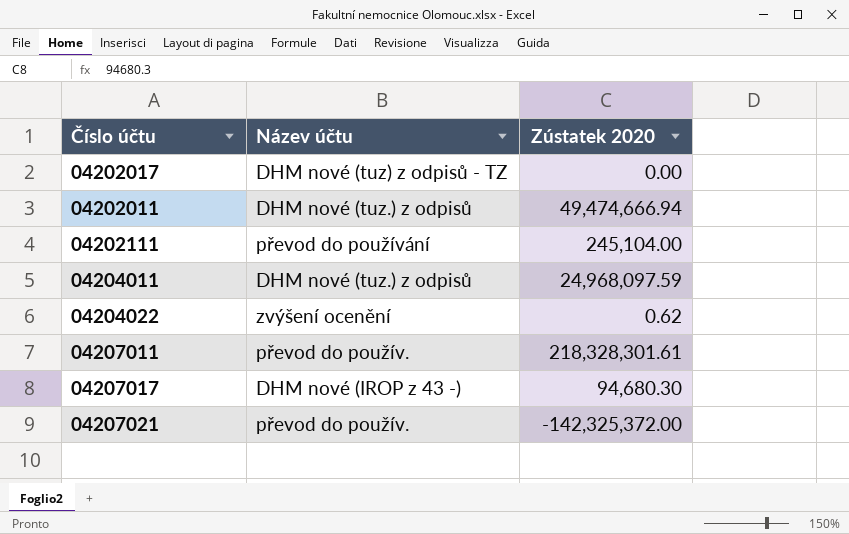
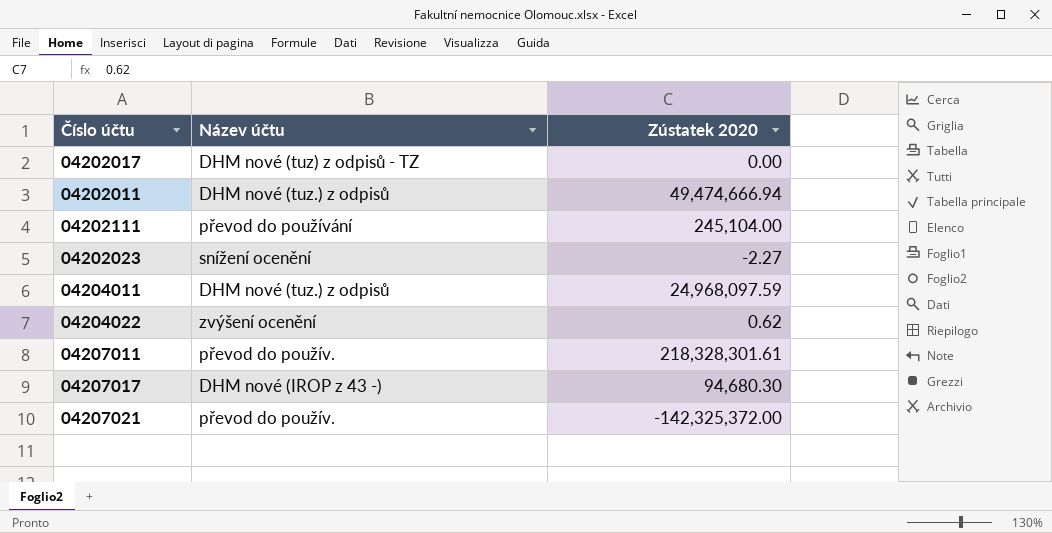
row 04202023: none -> snížení ocenění | -2.27

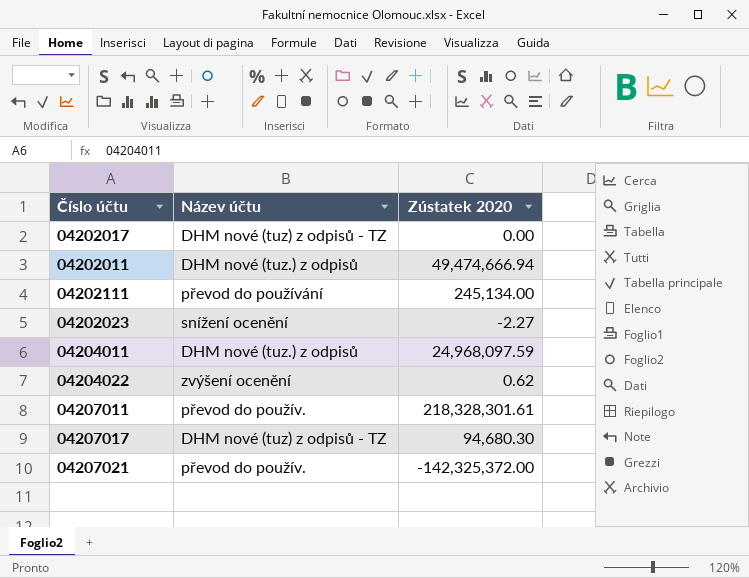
04202111 | Zústatek 2020: 245,104.00 -> 245,134.00
04207017 | Název účtu: DHM nové (IROP z 43 -) -> DHM nové (tuz) z odpisů - TZ

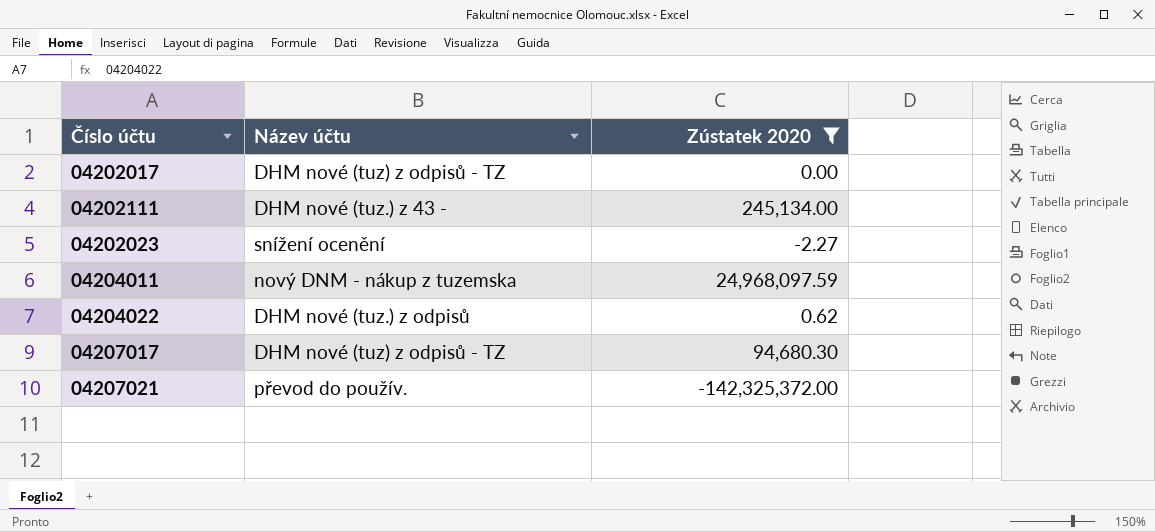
filter: none -> Zústatek 2020 <= 24,968,097.59
04202111 | Název účtu: převod do používání -> DHM nové (tuz.) z 43 -
04204011 | Název účtu: DHM nové (tuz.) z odpisů -> nový DNM - nákup z tuzemska
04204022 | Název účtu: zvýšení ocenění -> DHM nové (tuz.) z odpisů

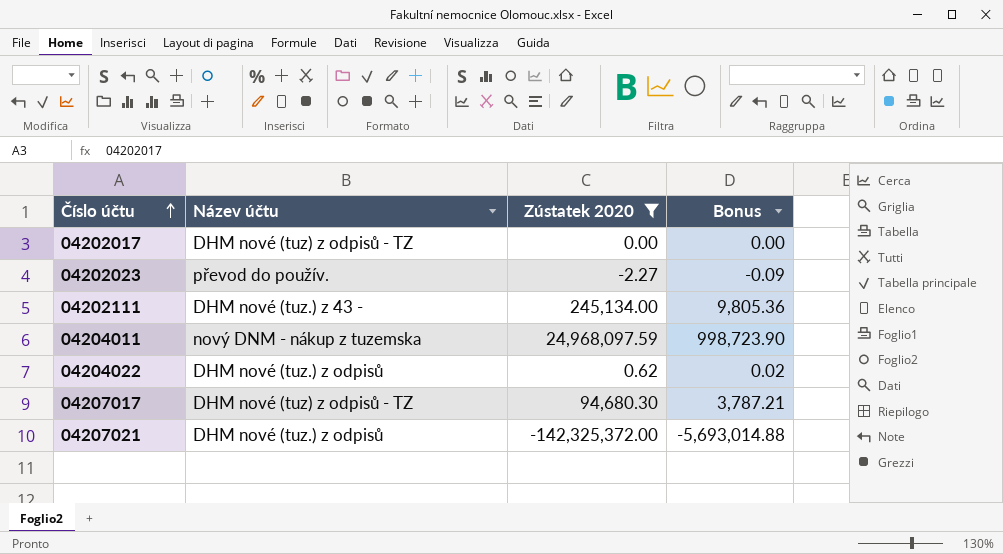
row order: none -> Číslo účtu ascending
column Bonus | formula: none -> [Zústatek 2020] * 0.04
04202023 | Název účtu: snížení ocenění -> převod do použív.
04207021 | Název účtu: převod do použív. -> DHM nové (tuz.) z odpisů

